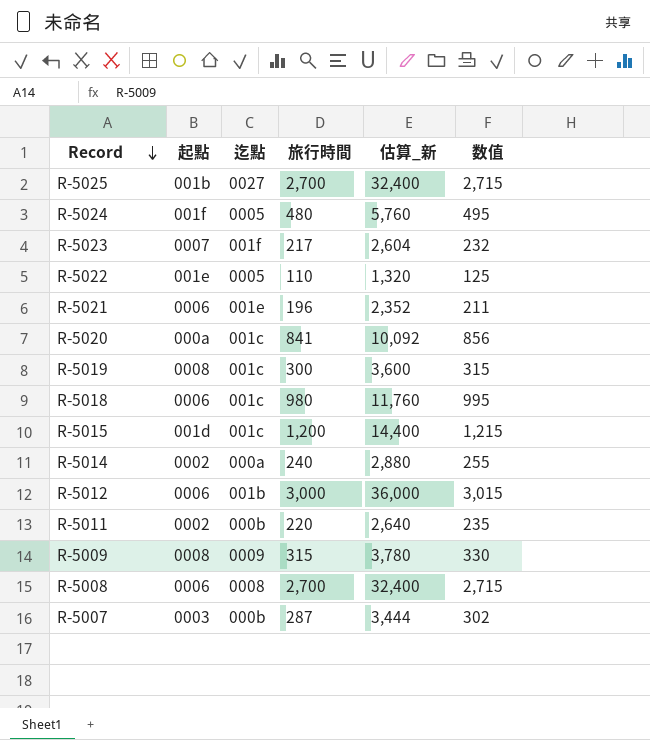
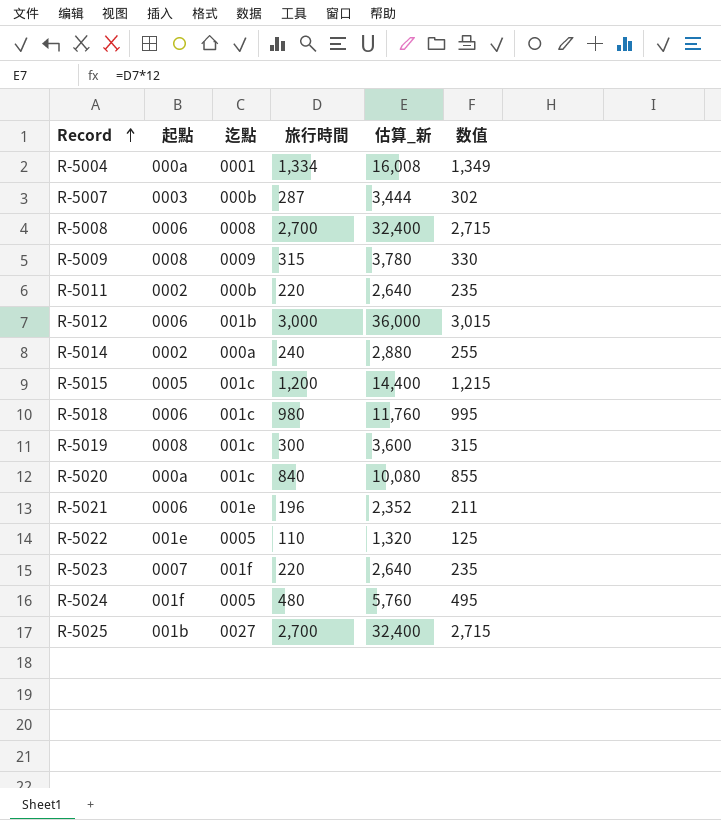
row order: Record descending -> Record ascending
row R-5004: none -> 000a | 0001 | 1,334 | 16,008 | 1,349
R-5015 | 起點: 001d -> 0005
R-5020 | 旅行時間: 841 -> 840
R-5020 | 估算_新: 10,092 -> 10,080
R-5020 | 数值: 856 -> 855
R-5023 | 旅行時間: 217 -> 220
R-5023 | 估算_新: 2,604 -> 2,640
R-5023 | 数值: 232 -> 235

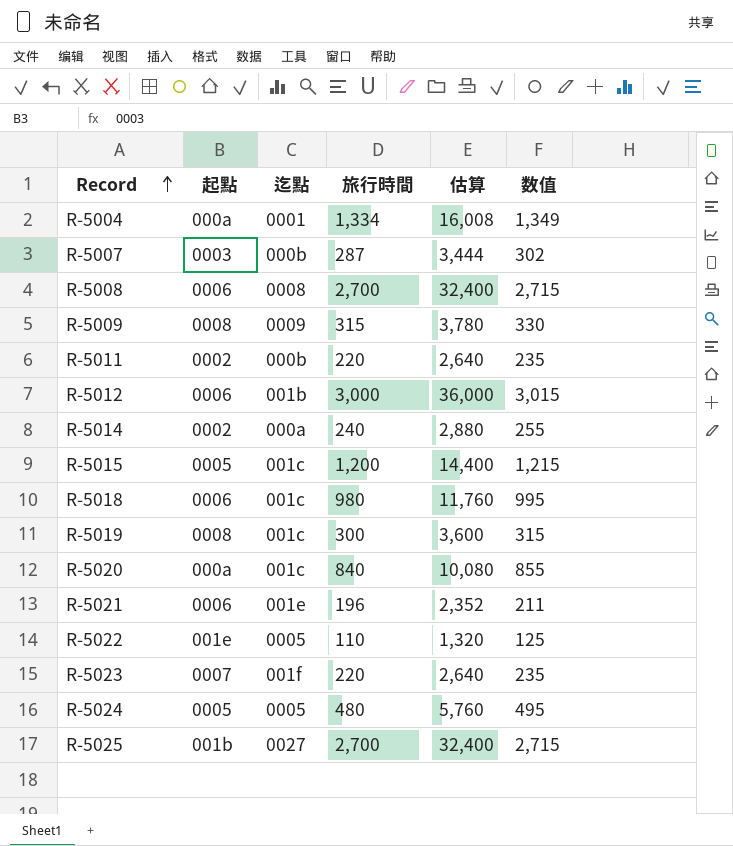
column name: 估算_新 -> 估算
R-5024 | 起點: 001f -> 0005

